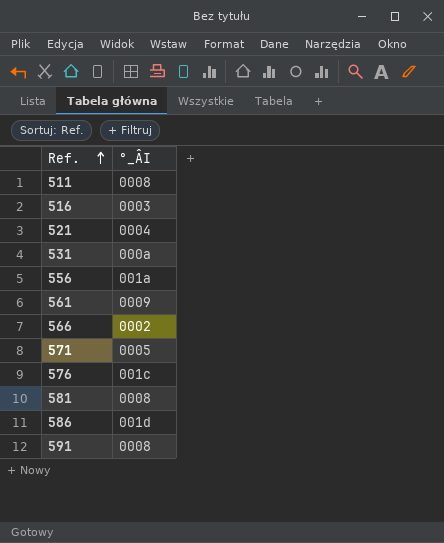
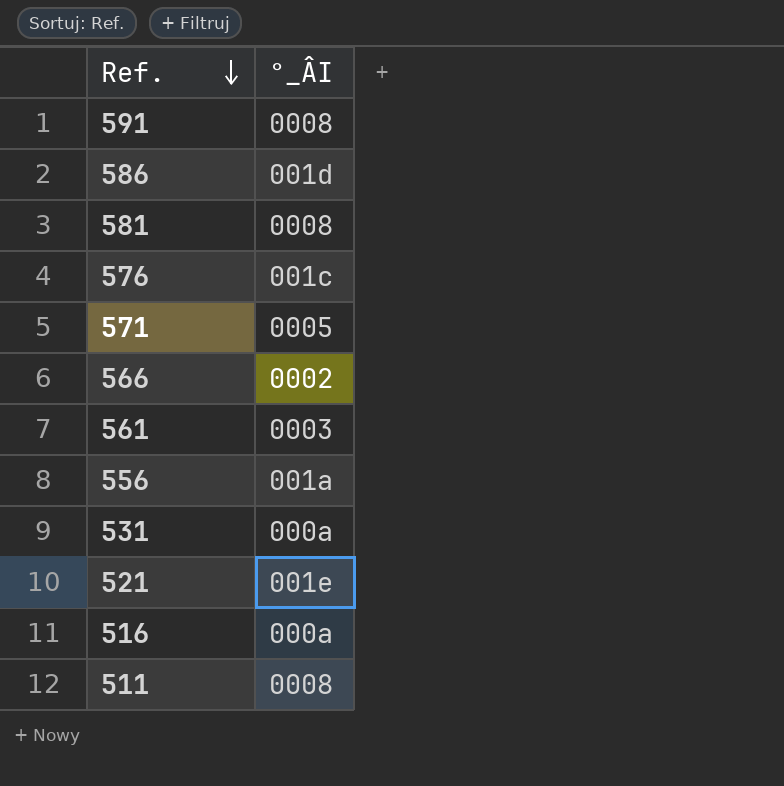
row order: Ref. ascending -> Ref. descending
561 | °_ÂI: 0009 -> 0003
521 | °_ÂI: 0004 -> 001e
516 | °_ÂI: 0003 -> 000a

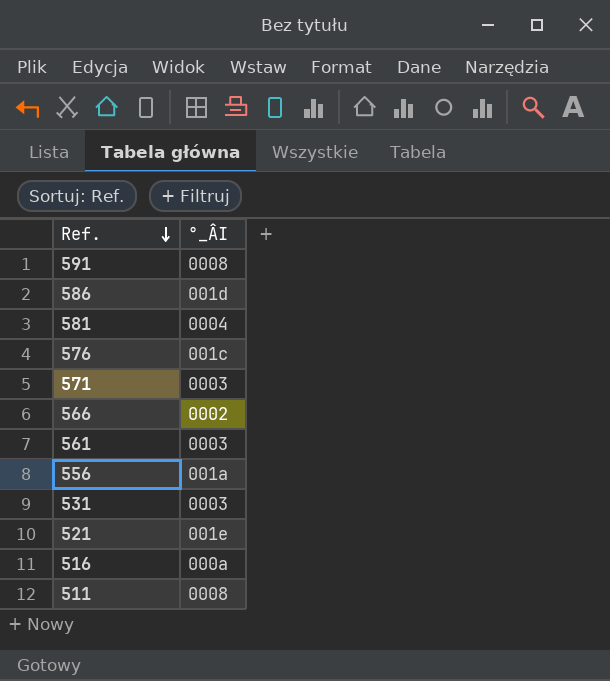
581 | °_ÂI: 0008 -> 0004
571 | °_ÂI: 0005 -> 0003
531 | °_ÂI: 000a -> 0003

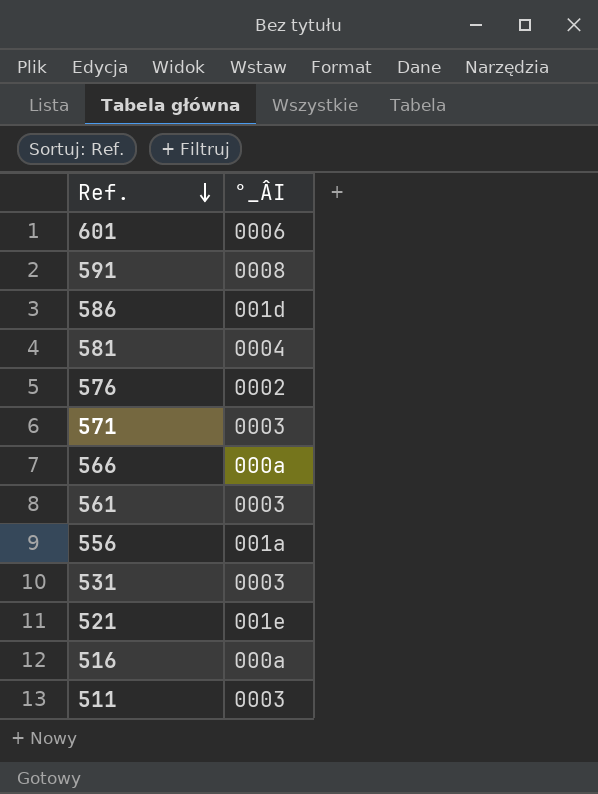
row 601: none -> 0006
576 | °_ÂI: 001c -> 0002
566 | °_ÂI: 0002 -> 000a
511 | °_ÂI: 0008 -> 0003

